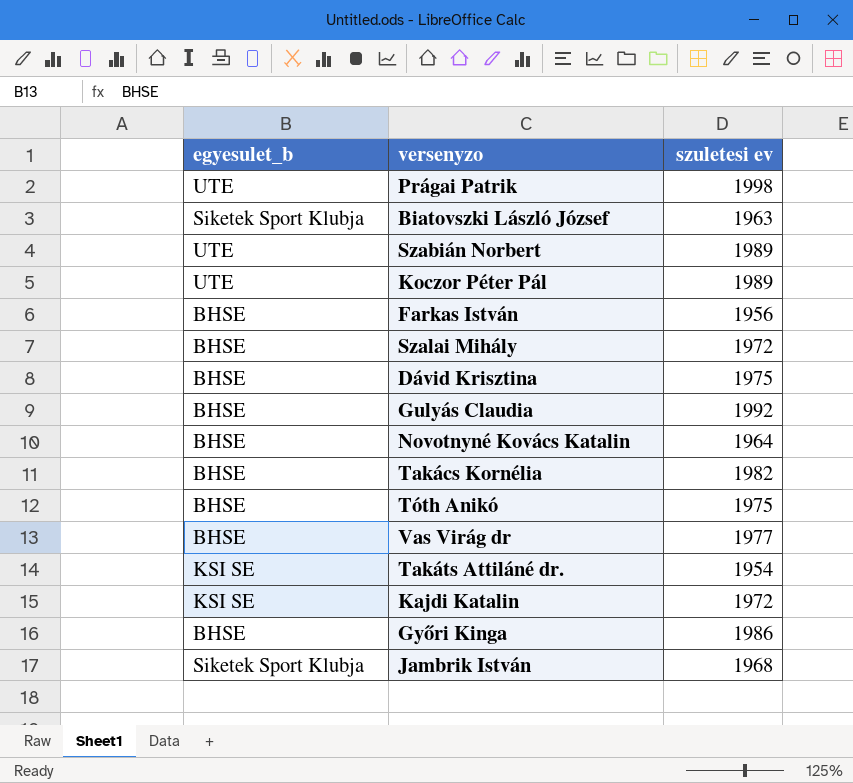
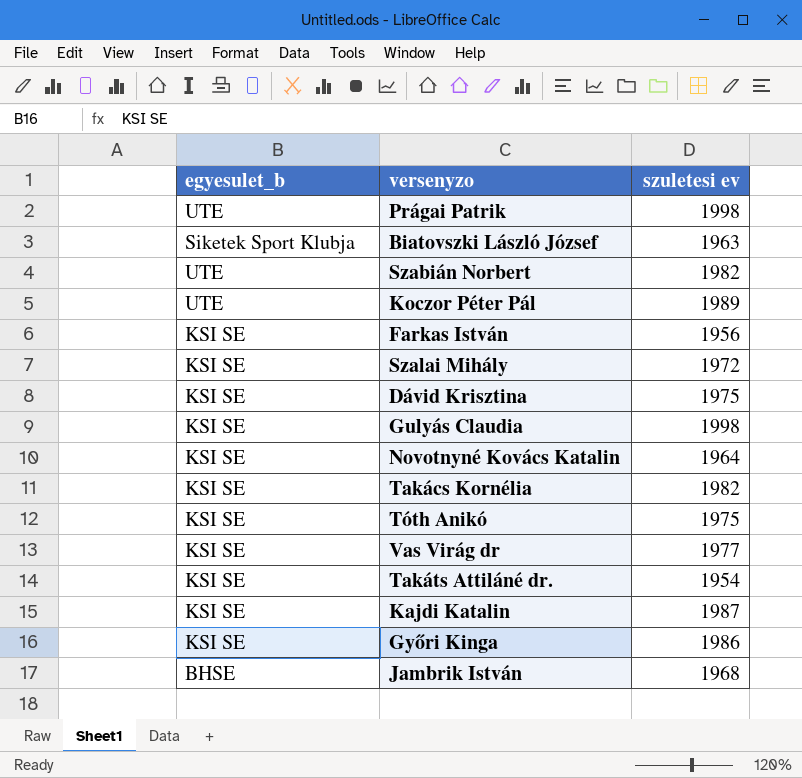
Szabián Norbert | szuletesi ev: 1989 -> 1982
Farkas István | egyesulet_b: BHSE -> KSI SE
Szalai Mihály | egyesulet_b: BHSE -> KSI SE
Dávid Krisztina | egyesulet_b: BHSE -> KSI SE
Gulyás Claudia | egyesulet_b: BHSE -> KSI SE
Gulyás Claudia | szuletesi ev: 1992 -> 1998
Novotnyné Kovács Katalin | egyesulet_b: BHSE -> KSI SE
Takács Kornélia | egyesulet_b: BHSE -> KSI SE
Tóth Anikó | egyesulet_b: BHSE -> KSI SE
Vas Virág dr | egyesulet_b: BHSE -> KSI SE
Kajdi Katalin | szuletesi ev: 1972 -> 1987
Győri Kinga | egyesulet_b: BHSE -> KSI SE
Jambrik István | egyesulet_b: Siketek Sport Klubja -> BHSE

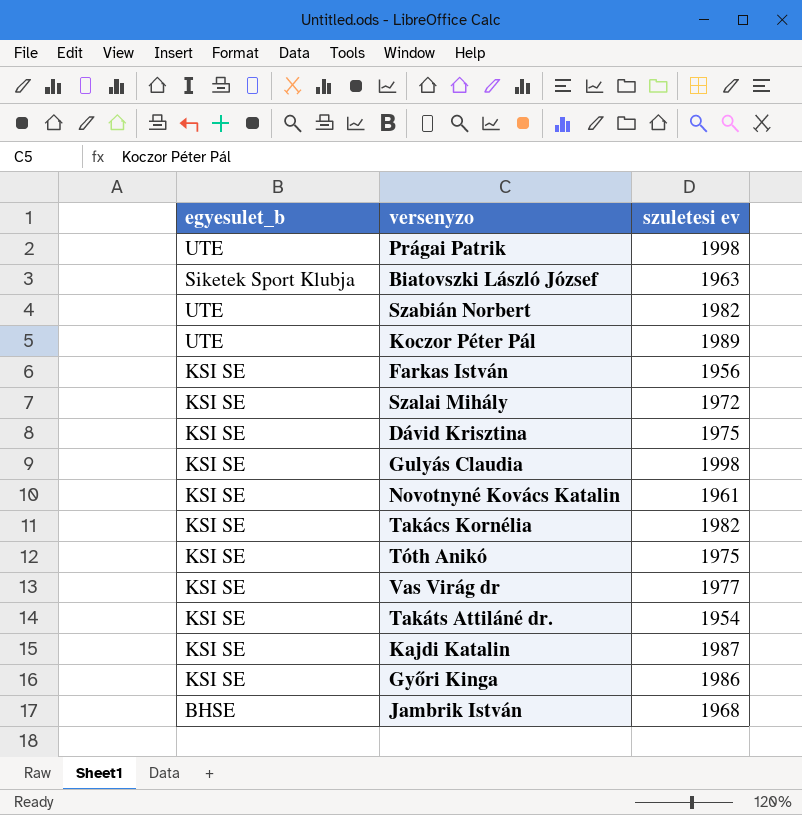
Novotnyné Kovács Katalin | szuletesi ev: 1964 -> 1961

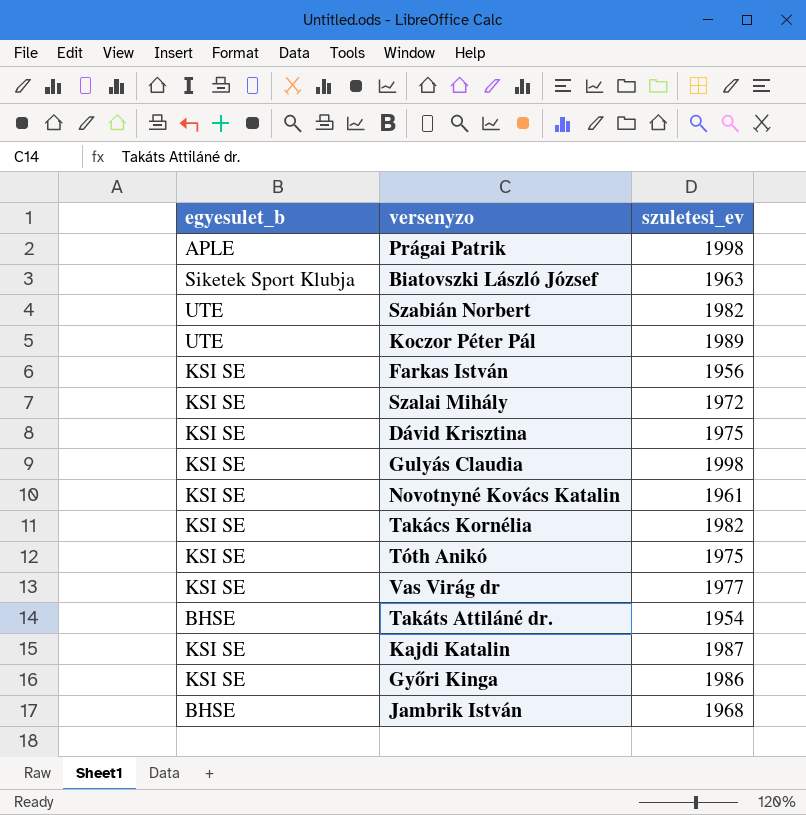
column name: szuletesi ev -> szuletesi_ev
Prágai Patrik | egyesulet_b: UTE -> APLE
Takáts Attiláné dr. | egyesulet_b: KSI SE -> BHSE

